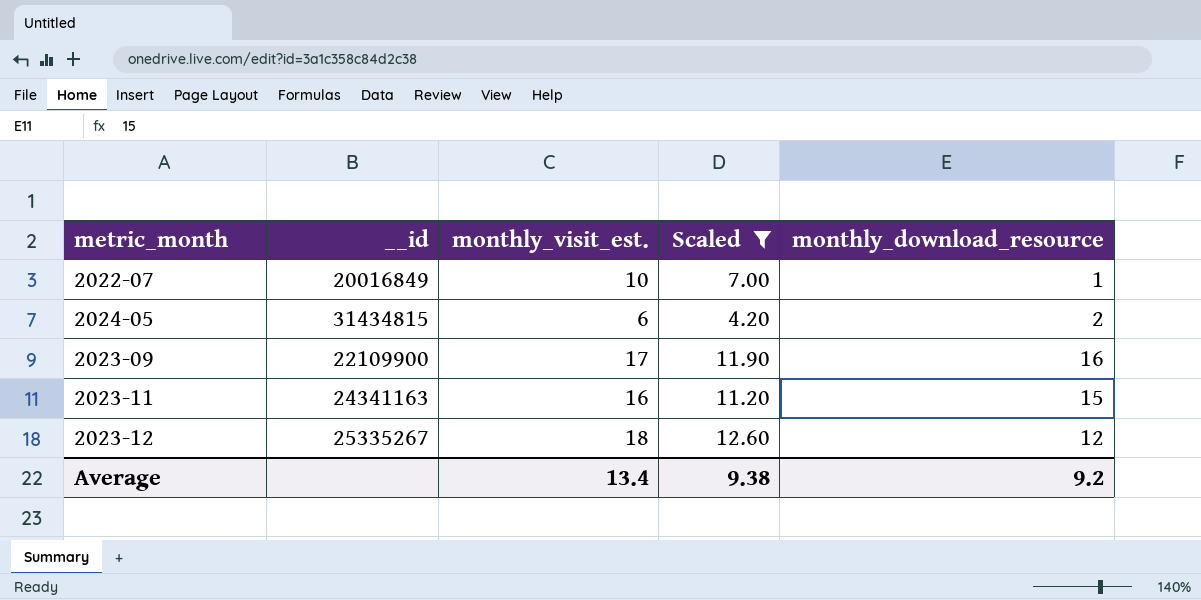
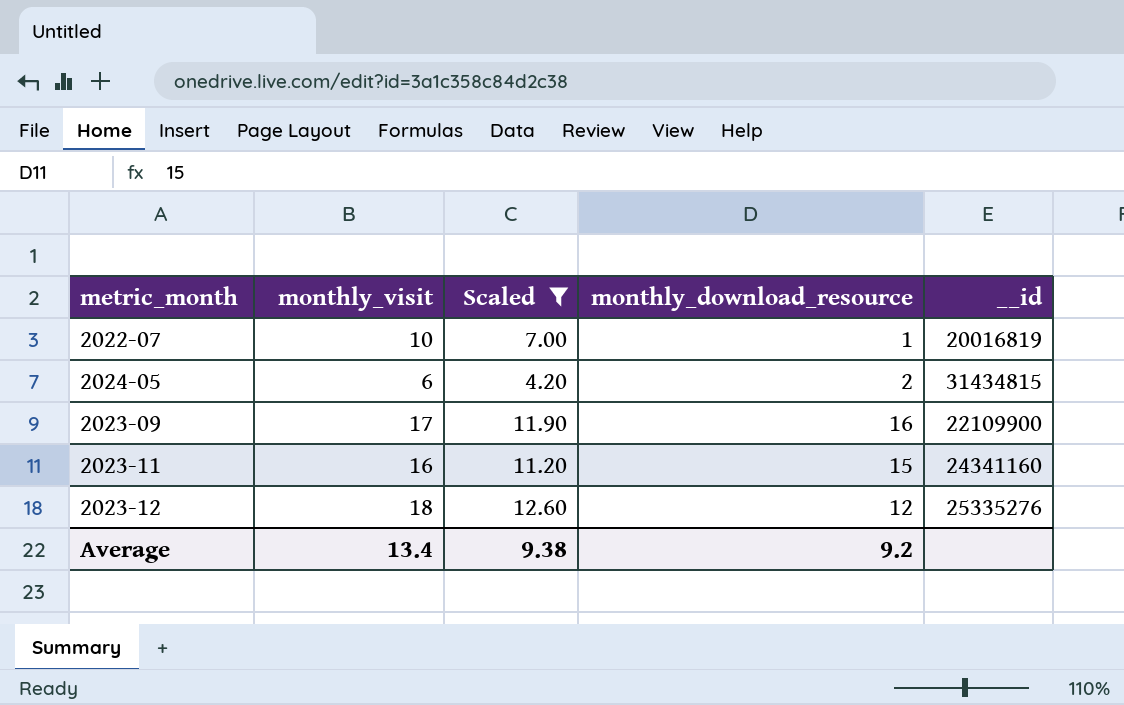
column name: monthly_visit_est. -> monthly_visit
column __id | position: 2 -> 5
2022-07 | __id: 20016849 -> 20016819
2023-11 | __id: 24341163 -> 24341160
2023-12 | __id: 25335267 -> 25335276

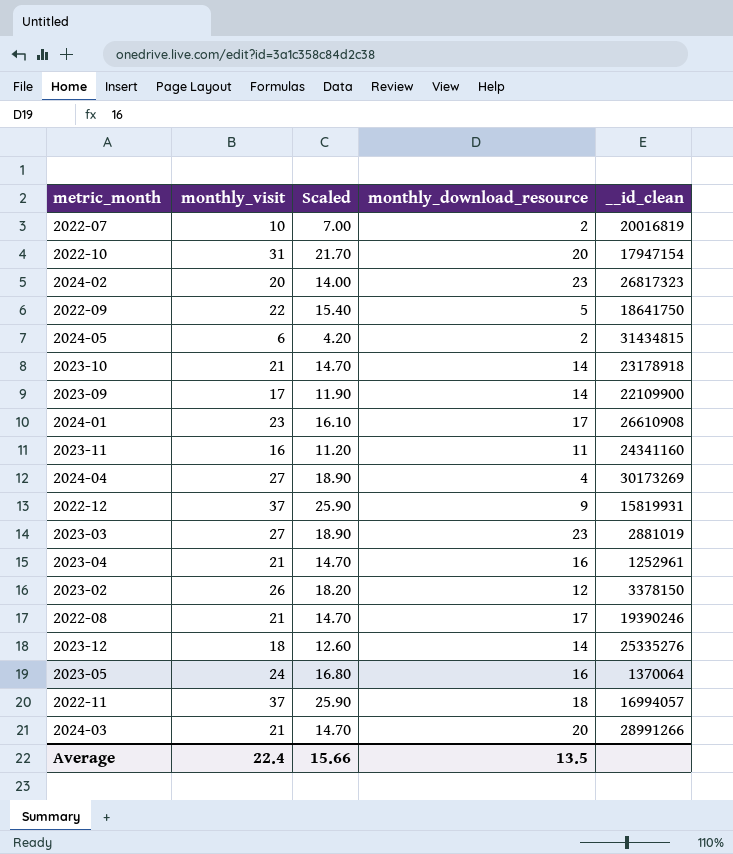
filter: Scaled <= 12.60 -> none
column name: __id -> __id_clean
2022-07 | monthly_download_resource: 1 -> 2
2023-09 | monthly_download_resource: 16 -> 14
2023-11 | monthly_download_resource: 15 -> 11
2023-12 | monthly_download_resource: 12 -> 14
Average | monthly_visit: 13.4 -> 22.4
Average | Scaled: 9.38 -> 15.66
Average | monthly_download_resource: 9.2 -> 13.5

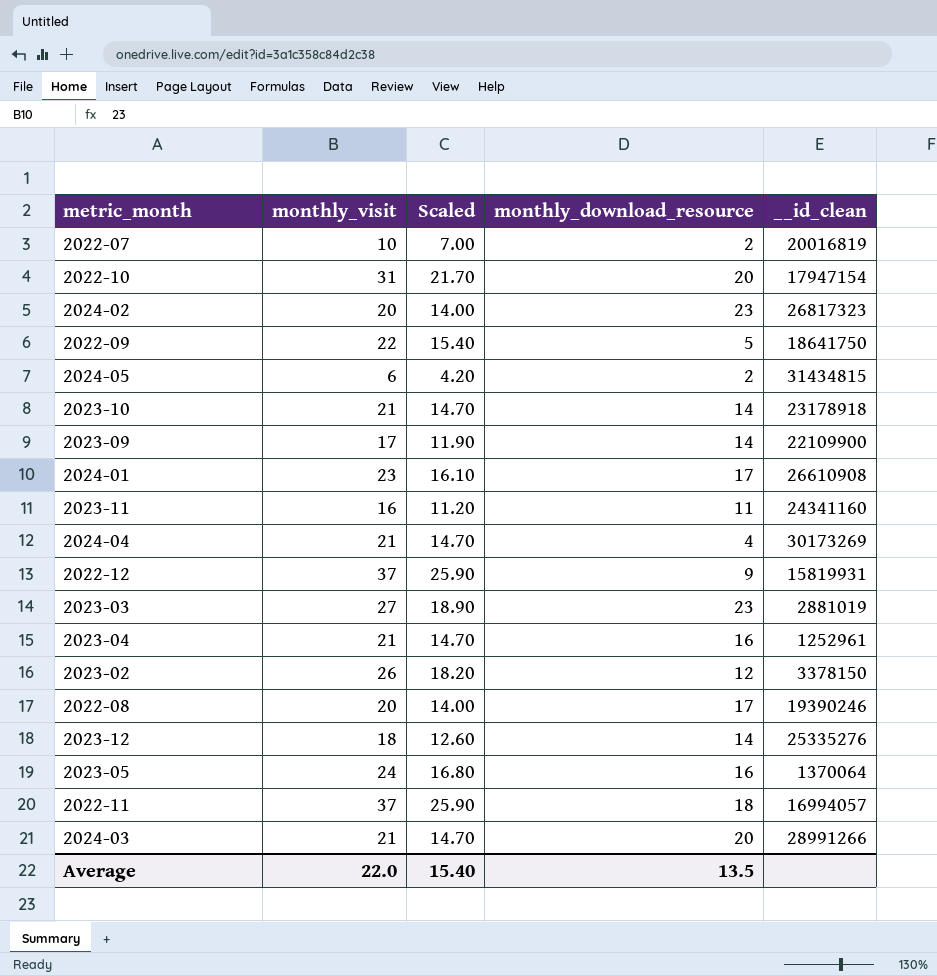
2024-04 | monthly_visit: 27 -> 21
2024-04 | Scaled: 18.90 -> 14.70
2022-08 | monthly_visit: 21 -> 20
2022-08 | Scaled: 14.70 -> 14.00
Average | monthly_visit: 22.4 -> 22.0
Average | Scaled: 15.66 -> 15.40

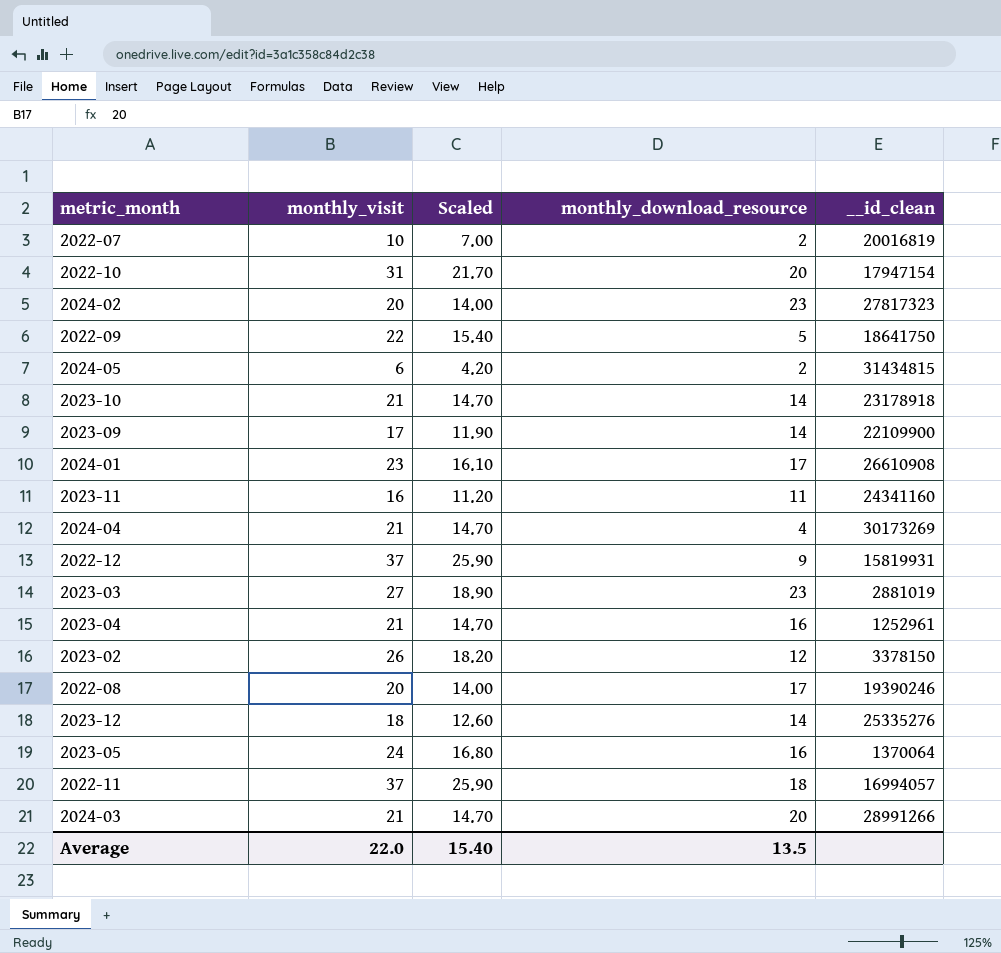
2024-02 | __id_clean: 26817323 -> 27817323

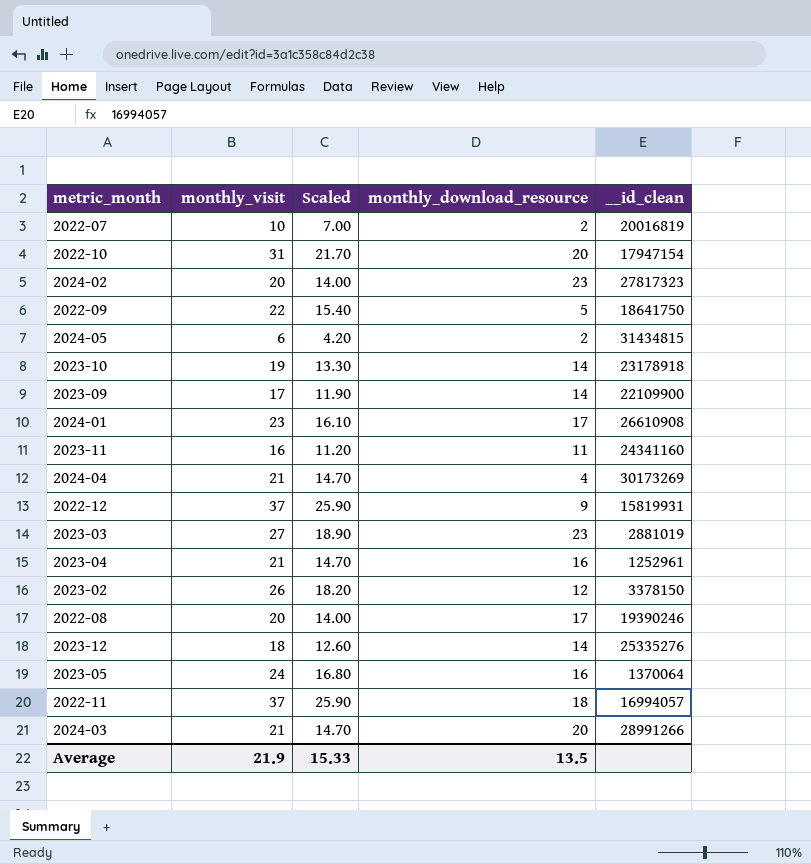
2023-10 | monthly_visit: 21 -> 19
2023-10 | Scaled: 14.70 -> 13.30
Average | monthly_visit: 22.0 -> 21.9
Average | Scaled: 15.40 -> 15.33

